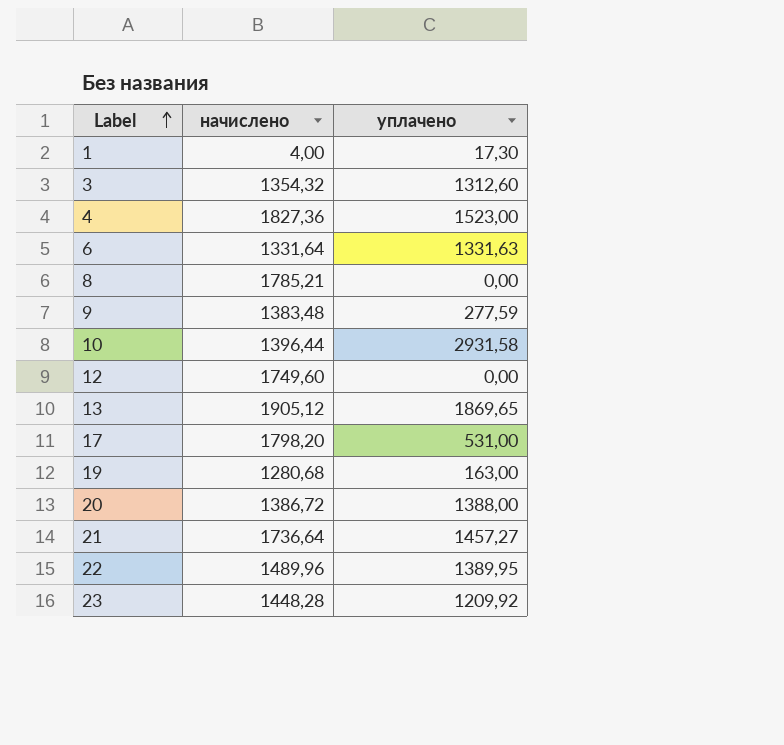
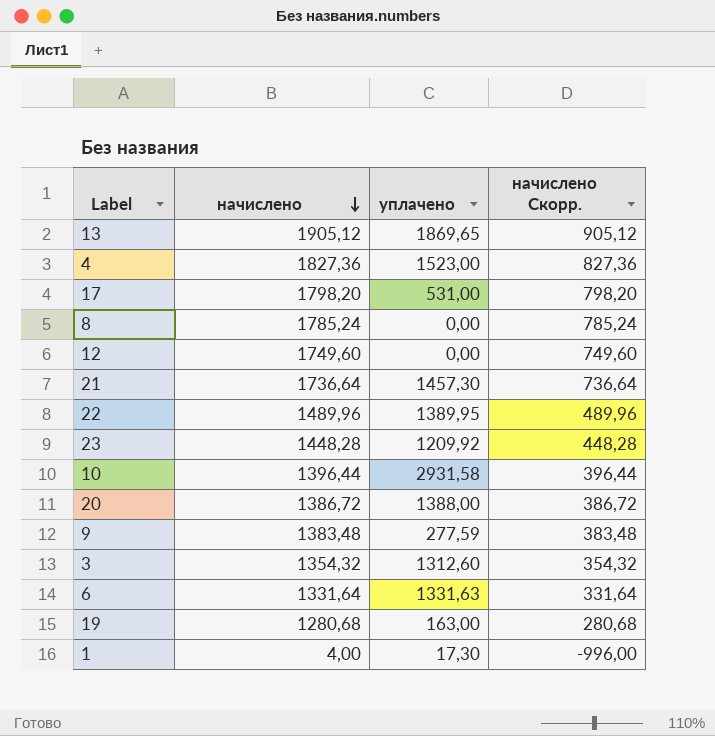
row order: Label ascending -> начислено descending
column начислено Скорр. | formula: none -> [начислено] - 1000
8 | начислено: 1785,21 -> 1785,24
21 | уплачено: 1457,27 -> 1457,30

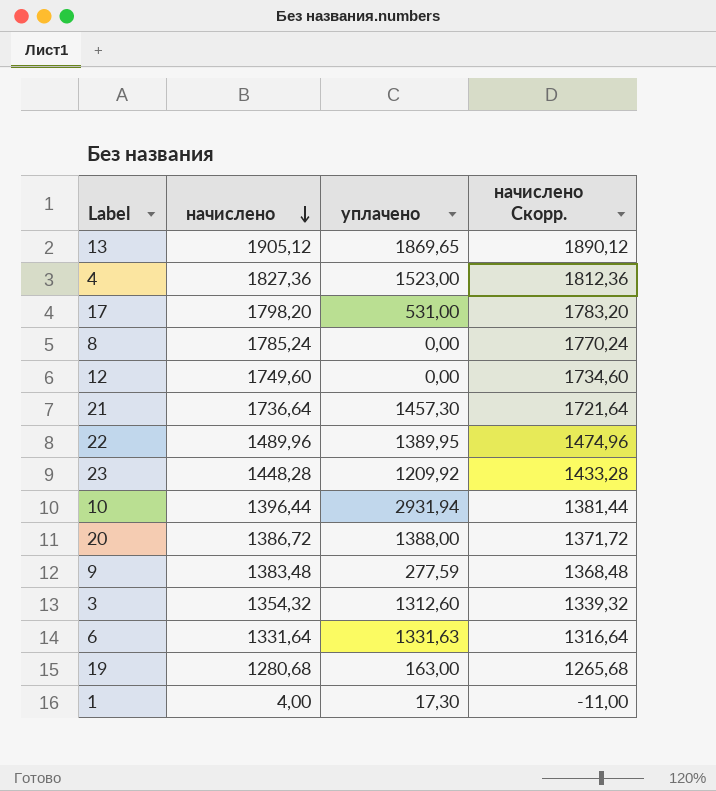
column начислено Скорр. | formula: [начислено] - 1000 -> [начислено] - 15
10 | уплачено: 2931,58 -> 2931,94

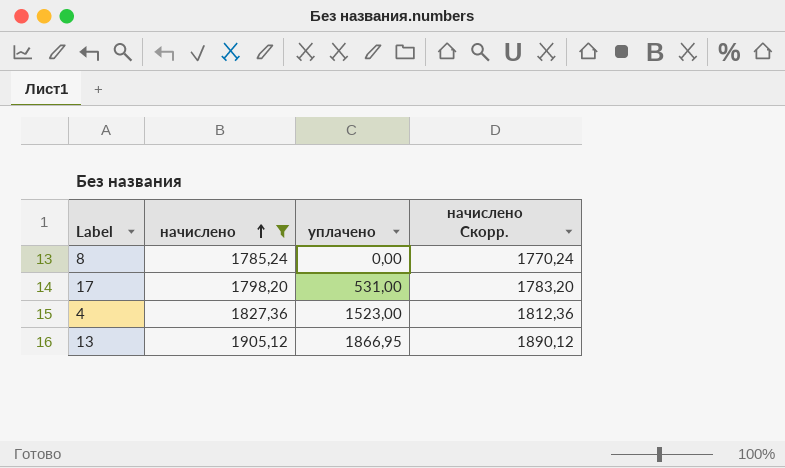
filter: none -> начислено >= 1785,24
row order: начислено descending -> начислено ascending
13 | уплачено: 1869,65 -> 1866,95

